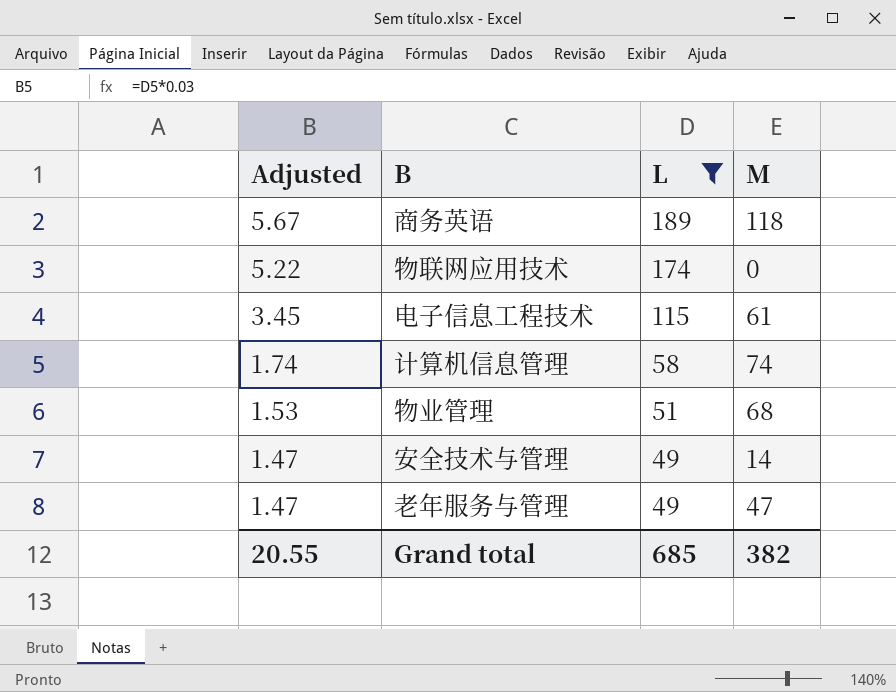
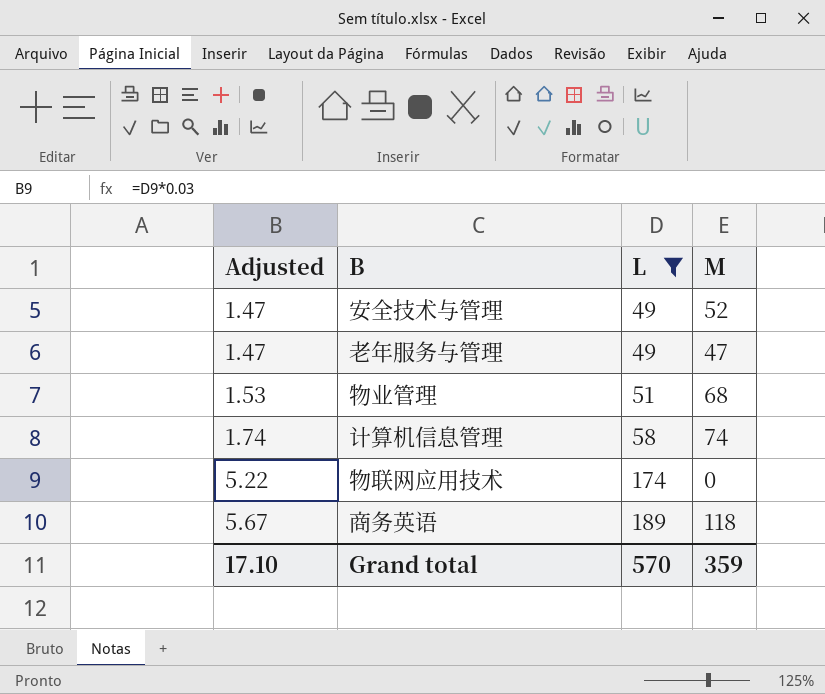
row order: Adjusted descending -> Adjusted ascending
row 电子信息工程技术: 3.45 | 115 | 61 -> none
安全技术与管理 | M: 14 -> 52
Grand total | Adjusted: 20.55 -> 17.10
Grand total | L: 685 -> 570
Grand total | M: 382 -> 359

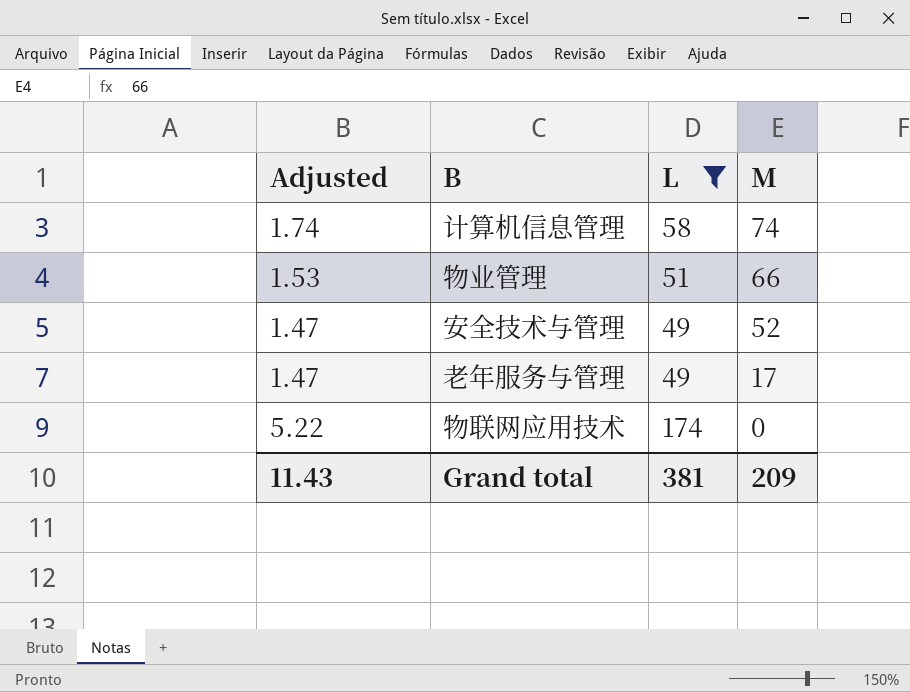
row order: Adjusted ascending -> M descending
row 商务英语: 5.67 | 189 | 118 -> none
物业管理 | M: 68 -> 66
老年服务与管理 | M: 47 -> 17
Grand total | Adjusted: 17.10 -> 11.43
Grand total | L: 570 -> 381
Grand total | M: 359 -> 209

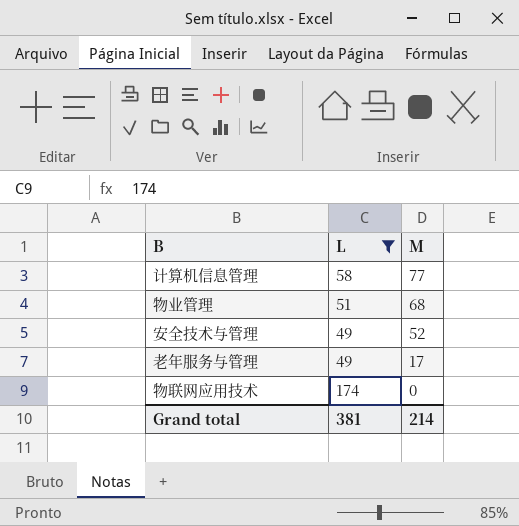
column Adjusted | formula: [L] * 0.03 -> none
计算机信息管理 | M: 74 -> 77
物业管理 | M: 66 -> 68
Grand total | M: 209 -> 214

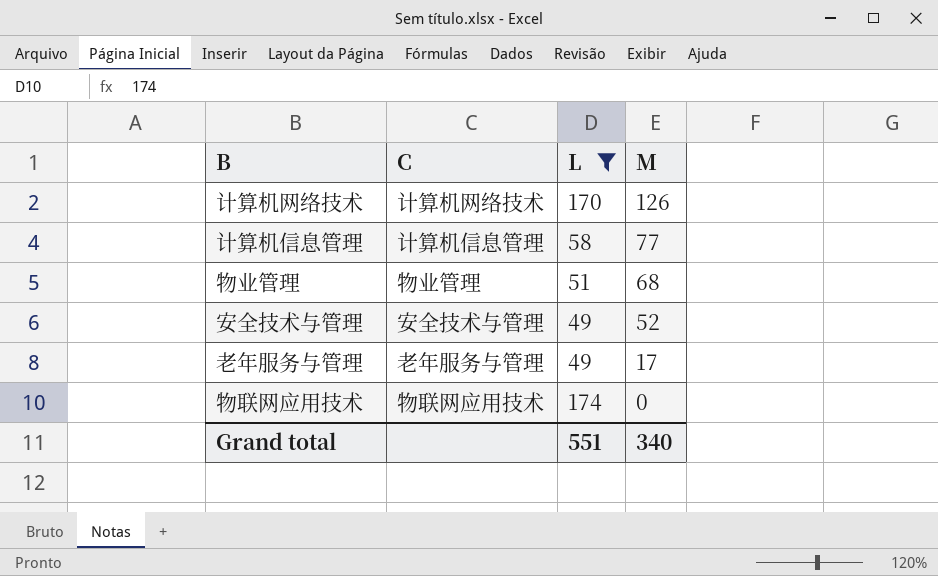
column C | position: none -> 2
row 计算机网络技术: none -> 计算机网络技术 | 170 | 126
Grand total | L: 381 -> 551
Grand total | M: 214 -> 340

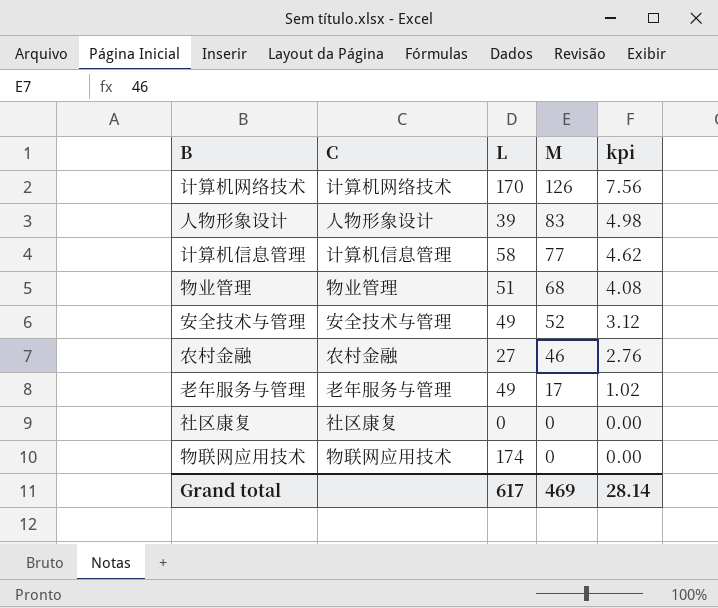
filter: L >= 49 -> none
column kpi | formula: none -> [M] * 0.06
Grand total | L: 551 -> 617
Grand total | M: 340 -> 469

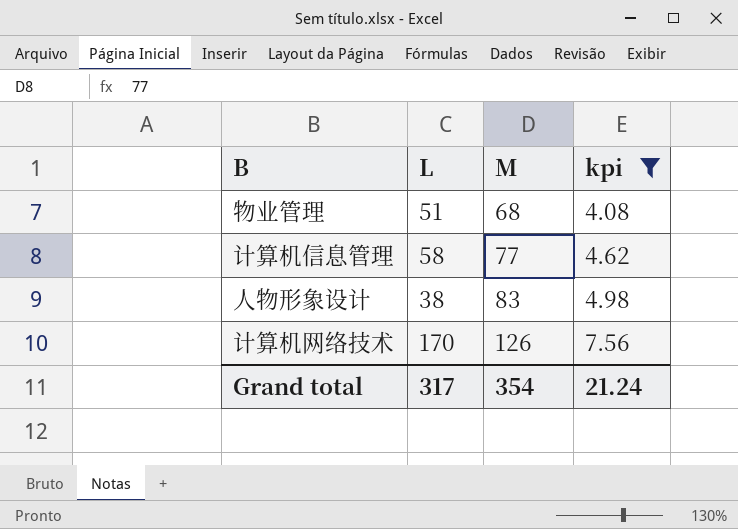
filter: none -> kpi >= 4.08
row order: M descending -> M ascending
column C | position: 2 -> none
人物形象设计 | L: 39 -> 38
Grand total | L: 617 -> 317
Grand total | M: 469 -> 354
Grand total | kpi: 28.14 -> 21.24

